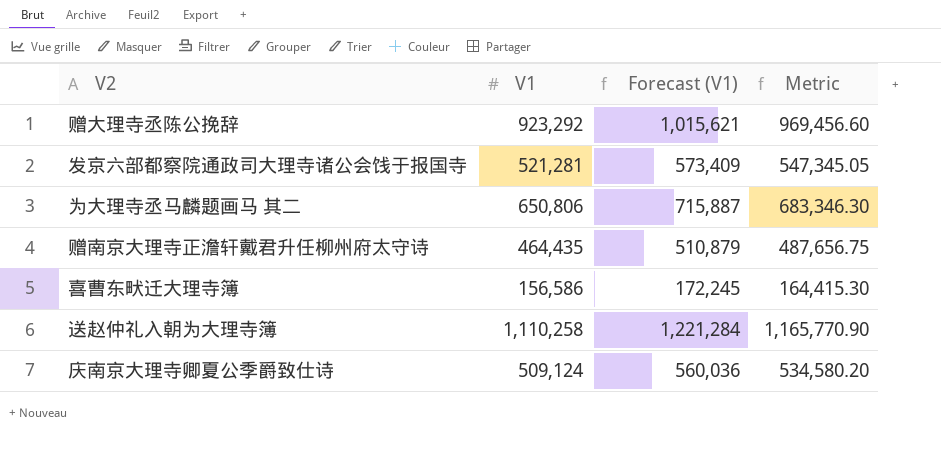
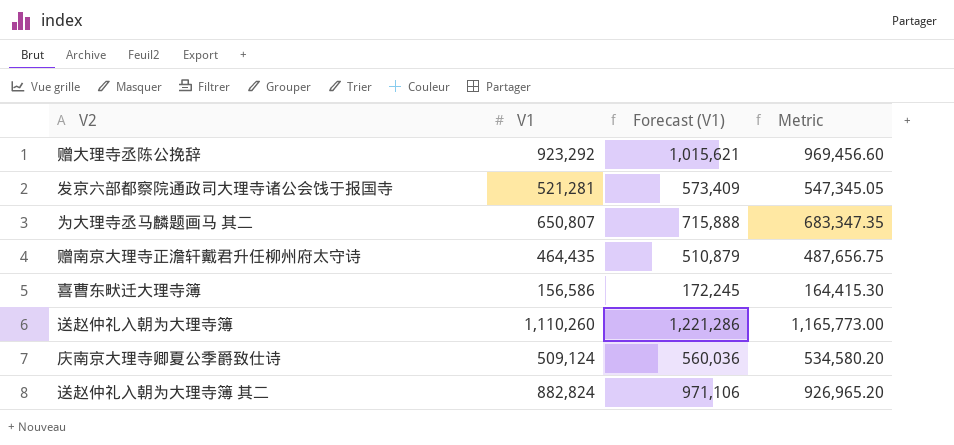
为大理寺丞马麟题画马 其二 | V1: 650,806 -> 650,807
为大理寺丞马麟题画马 其二 | Forecast (V1): 715,887 -> 715,888
为大理寺丞马麟题画马 其二 | Metric: 683,346.30 -> 683,347.35
送赵仲礼入朝为大理寺簿 | V1: 1,110,258 -> 1,110,260
送赵仲礼入朝为大理寺簿 | Forecast (V1): 1,221,284 -> 1,221,286
送赵仲礼入朝为大理寺簿 | Metric: 1,165,770.90 -> 1,165,773.00
row 送赵仲礼入朝为大理寺簿 其二: none -> 882,824 | 971,106 | 926,965.20

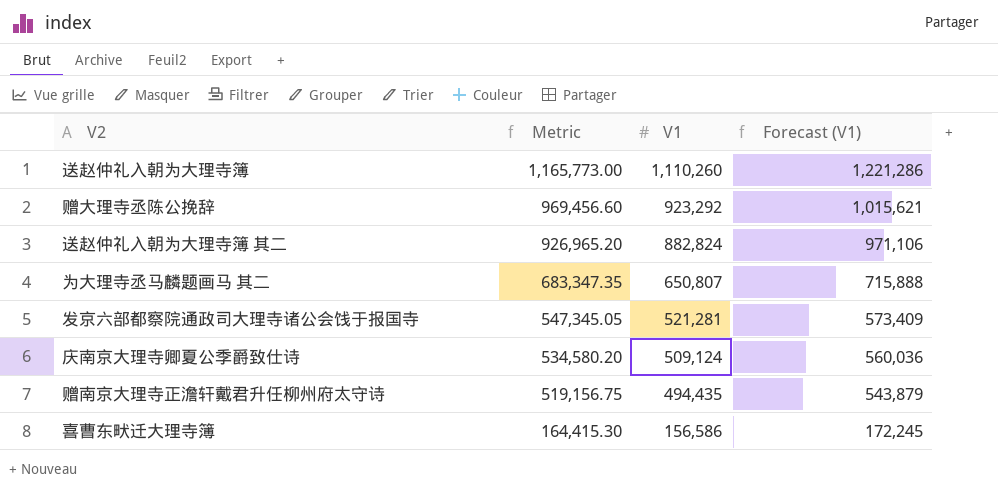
row order: none -> Metric descending
column Metric | position: 4 -> 2
赠南京大理寺正澹轩戴君升任柳州府太守诗 | Metric: 487,656.75 -> 519,156.75
赠南京大理寺正澹轩戴君升任柳州府太守诗 | V1: 464,435 -> 494,435
赠南京大理寺正澹轩戴君升任柳州府太守诗 | Forecast (V1): 510,879 -> 543,879

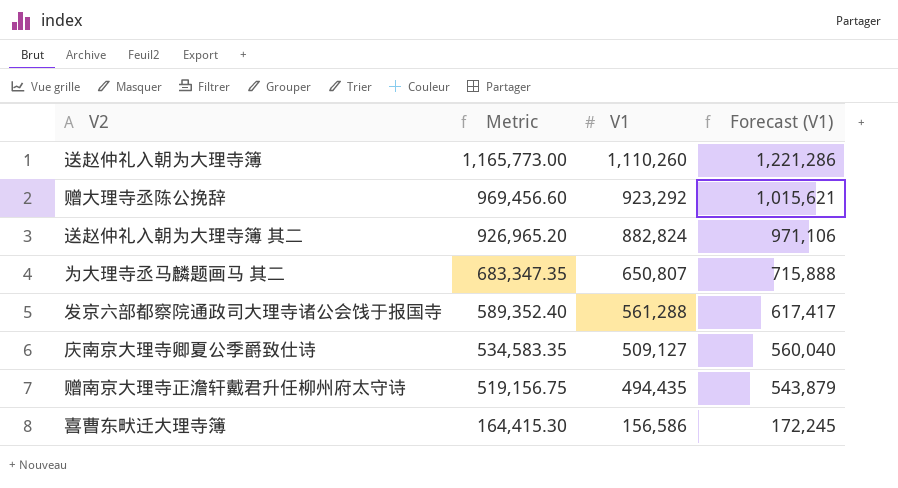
发京六部都察院通政司大理寺诸公会饯于报国寺 | Metric: 547,345.05 -> 589,352.40
发京六部都察院通政司大理寺诸公会饯于报国寺 | V1: 521,281 -> 561,288
发京六部都察院通政司大理寺诸公会饯于报国寺 | Forecast (V1): 573,409 -> 617,417
庆南京大理寺卿夏公季爵致仕诗 | Metric: 534,580.20 -> 534,583.35
庆南京大理寺卿夏公季爵致仕诗 | V1: 509,124 -> 509,127
庆南京大理寺卿夏公季爵致仕诗 | Forecast (V1): 560,036 -> 560,040

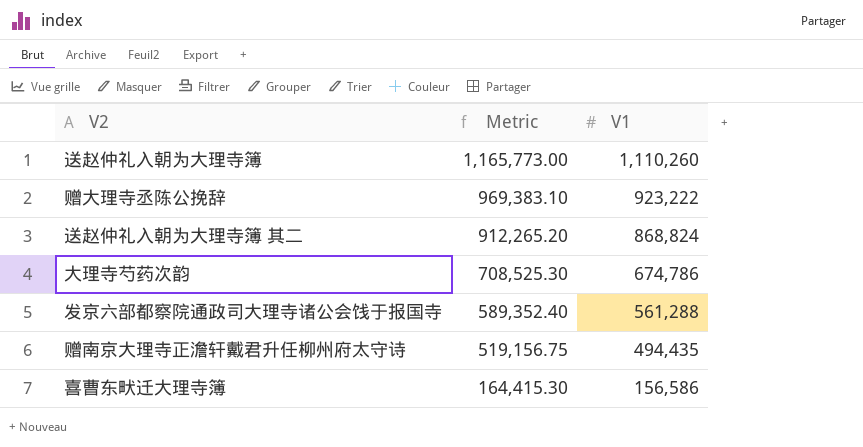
column Forecast (V1) | formula: [V1] * 1.1 -> none
row 为大理寺丞马麟题画马 其二: 683,347.35 | 650,807 | 715,888 -> none
row 庆南京大理寺卿夏公季爵致仕诗: 534,583.35 | 509,127 | 560,040 -> none
赠大理寺丞陈公挽辞 | Metric: 969,456.60 -> 969,383.10
赠大理寺丞陈公挽辞 | V1: 923,292 -> 923,222
送赵仲礼入朝为大理寺簿 其二 | Metric: 926,965.20 -> 912,265.20
送赵仲礼入朝为大理寺簿 其二 | V1: 882,824 -> 868,824
row 大理寺芍药次韵: none -> 708,525.30 | 674,786

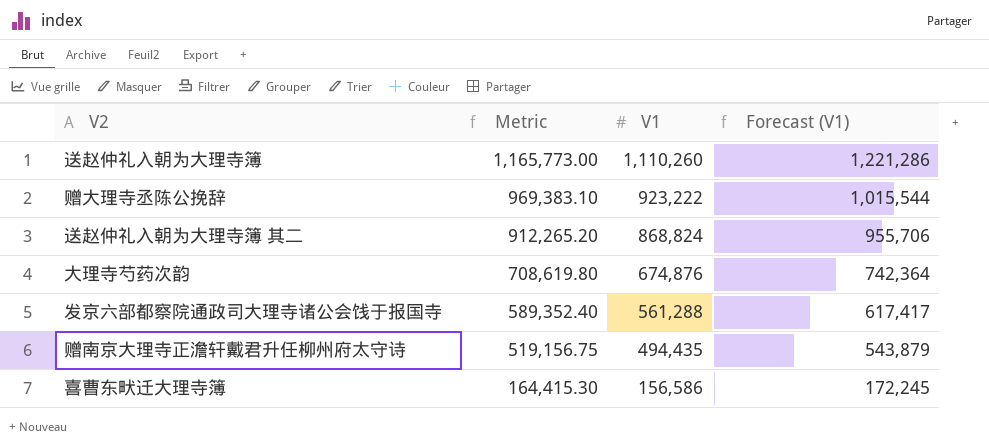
column Forecast (V1) | formula: none -> [V1] * 1.1
大理寺芍药次韵 | Metric: 708,525.30 -> 708,619.80
大理寺芍药次韵 | V1: 674,786 -> 674,876

